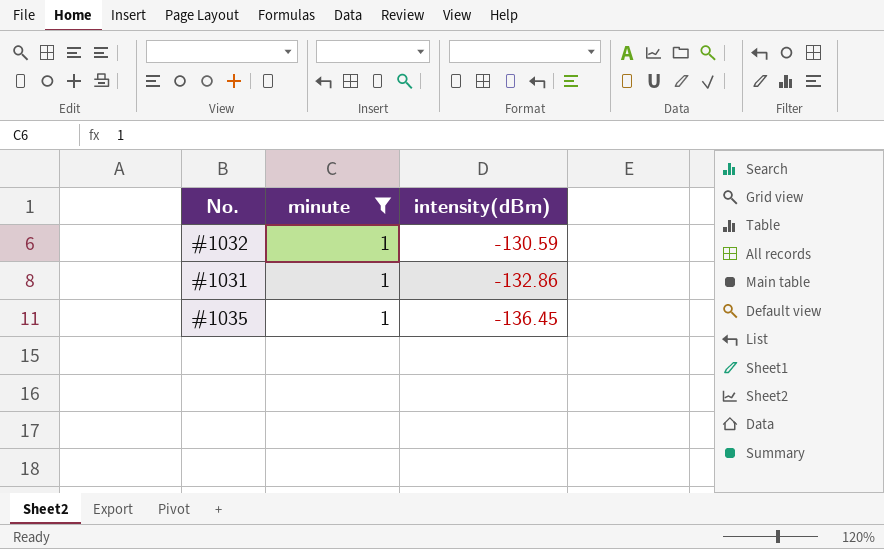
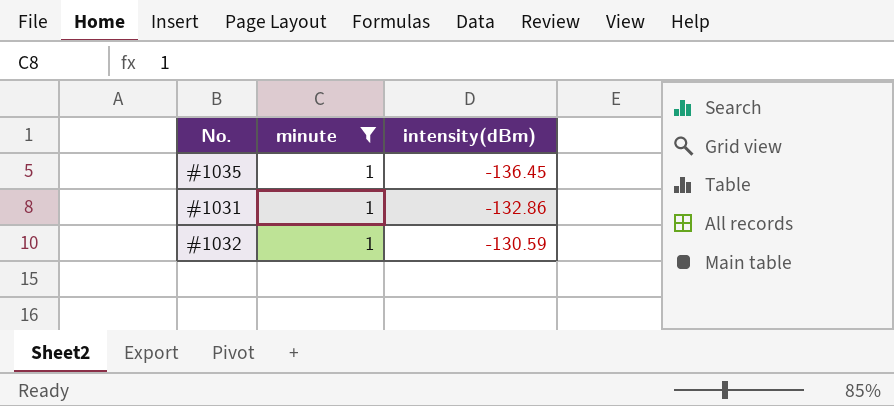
row order: intensity(dBm) descending -> intensity(dBm) ascending

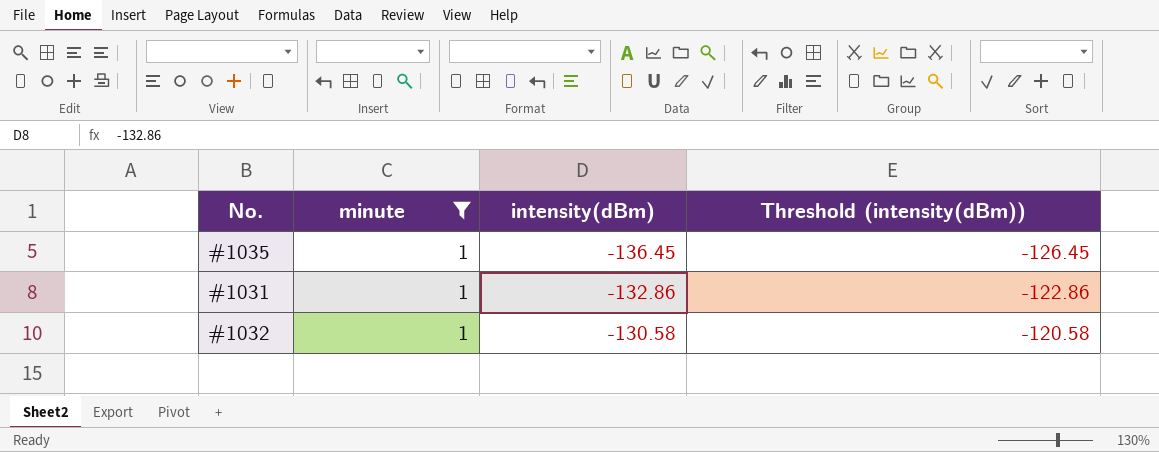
column Threshold (intensity(dBm)) | formula: none -> [intensity(dBm)] + 10
#1032 | intensity(dBm): -130.59 -> -130.58

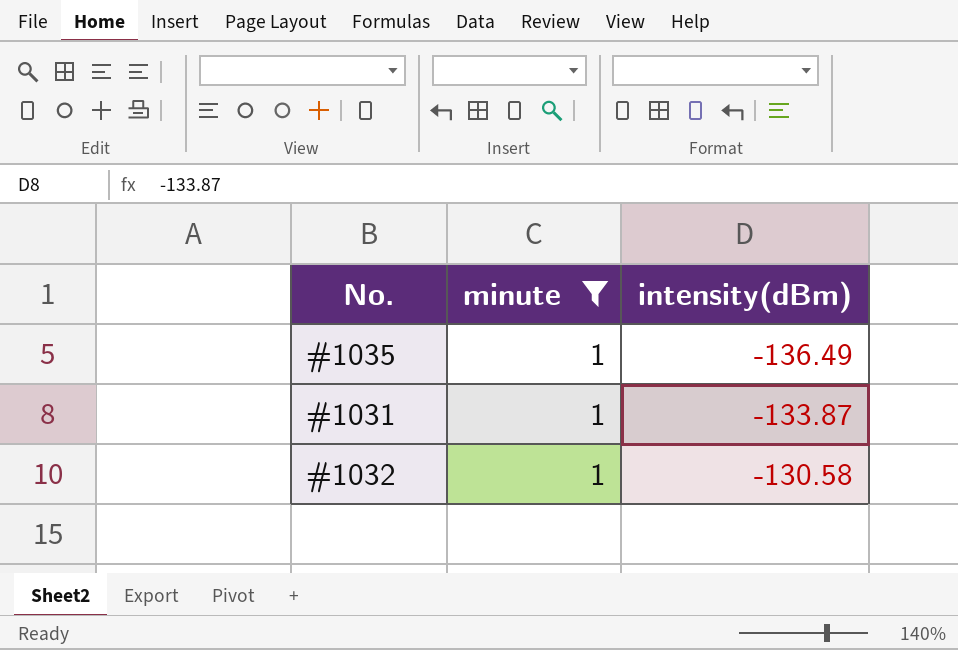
column Threshold (intensity(dBm)) | formula: [intensity(dBm)] + 10 -> none
#1035 | intensity(dBm): -136.45 -> -136.49
#1031 | intensity(dBm): -132.86 -> -133.87

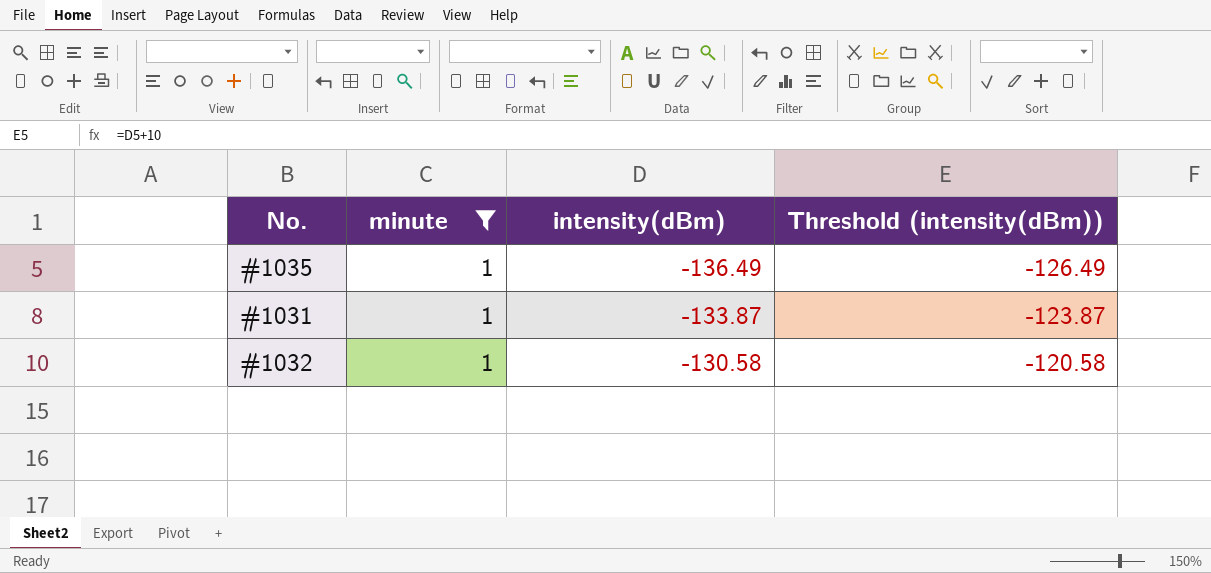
column Threshold (intensity(dBm)) | formula: none -> [intensity(dBm)] + 10

